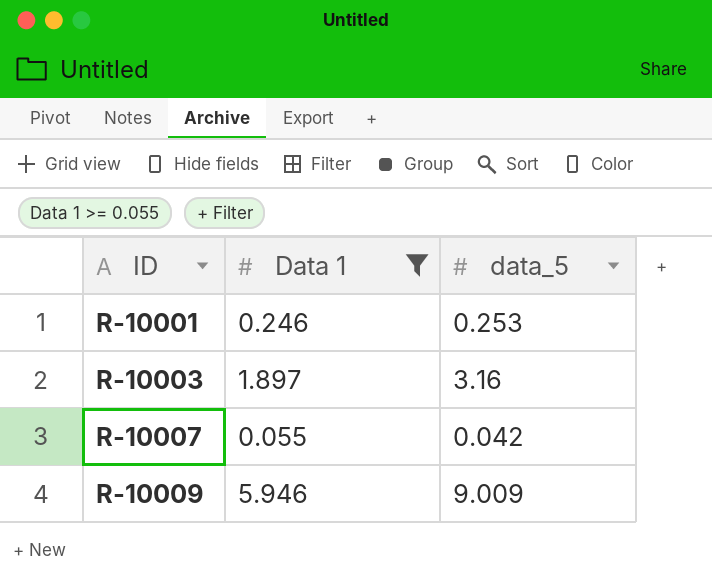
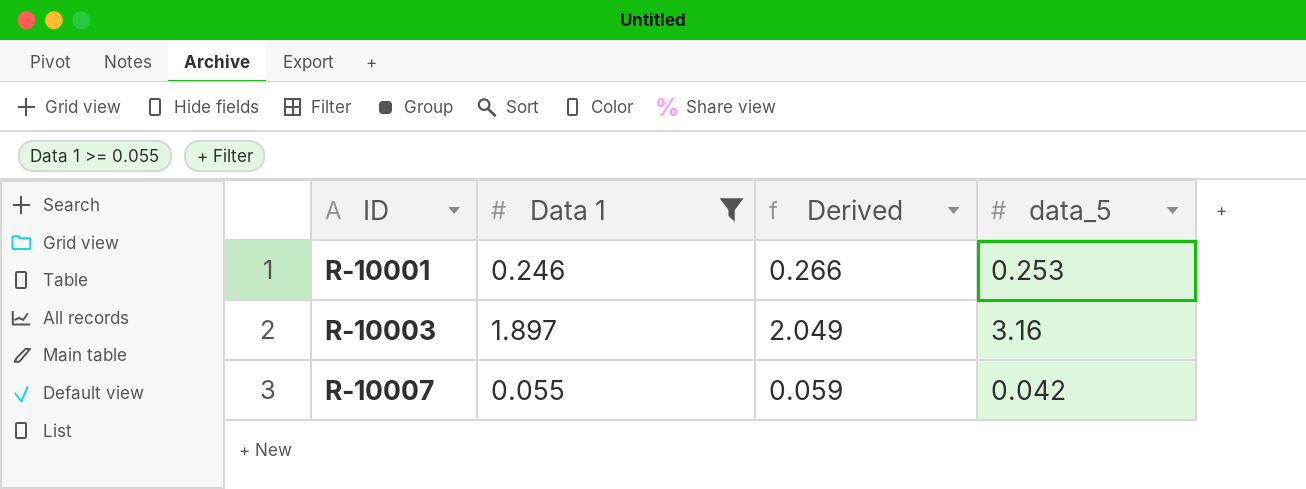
column Derived | formula: none -> [Data 1] * 1.08
row R-10009: 5.946 | 9.009 -> none

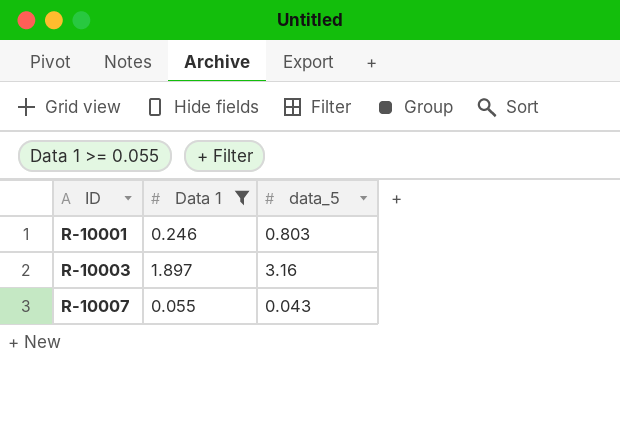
column Derived | formula: [Data 1] * 1.08 -> none
R-10001 | data_5: 0.253 -> 0.803
R-10007 | data_5: 0.042 -> 0.043

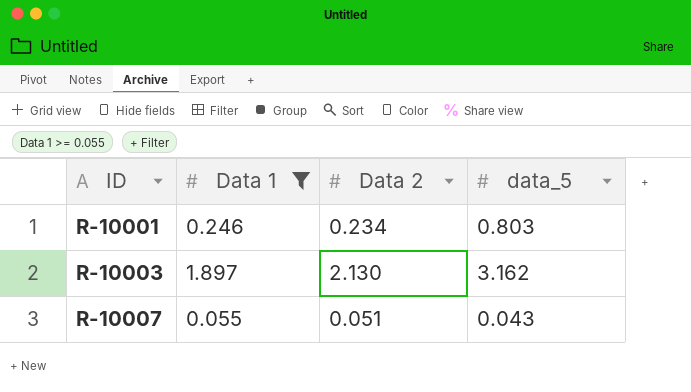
column Data 2 | position: none -> 3
R-10003 | data_5: 3.16 -> 3.162

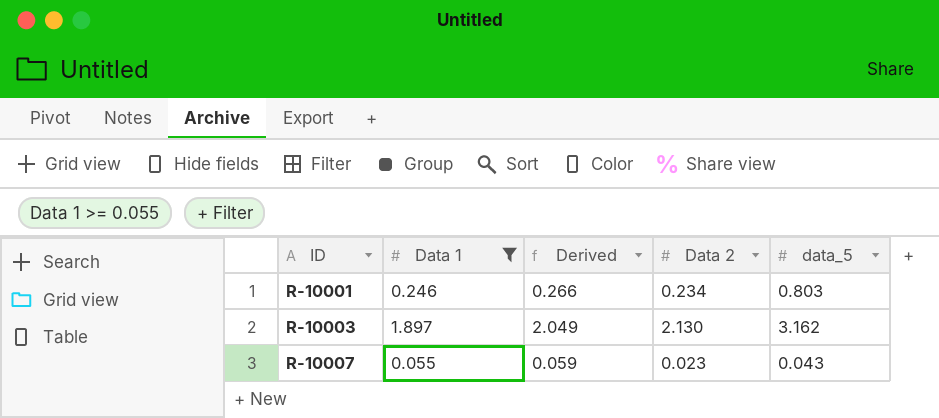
column Derived | formula: none -> [Data 1] * 1.08
R-10007 | Data 2: 0.051 -> 0.023

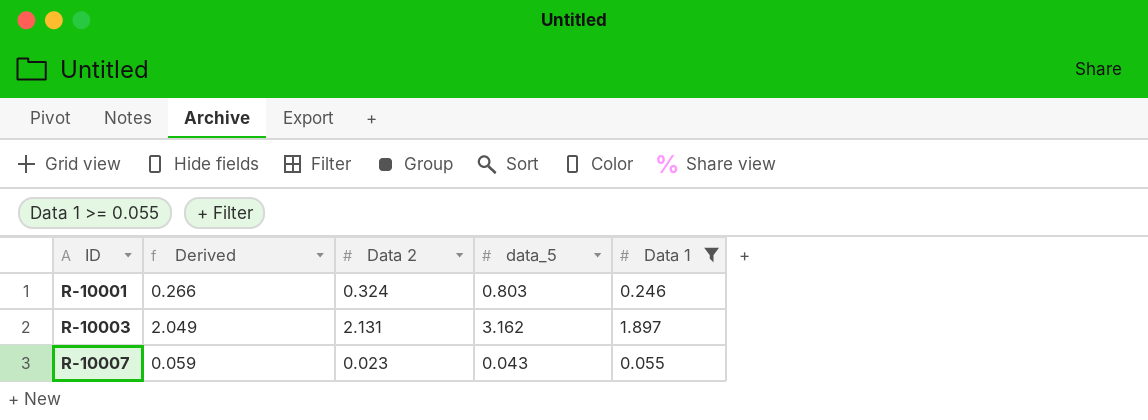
column Data 1 | position: 2 -> 5
R-10001 | Data 2: 0.234 -> 0.324
R-10003 | Data 2: 2.130 -> 2.131

